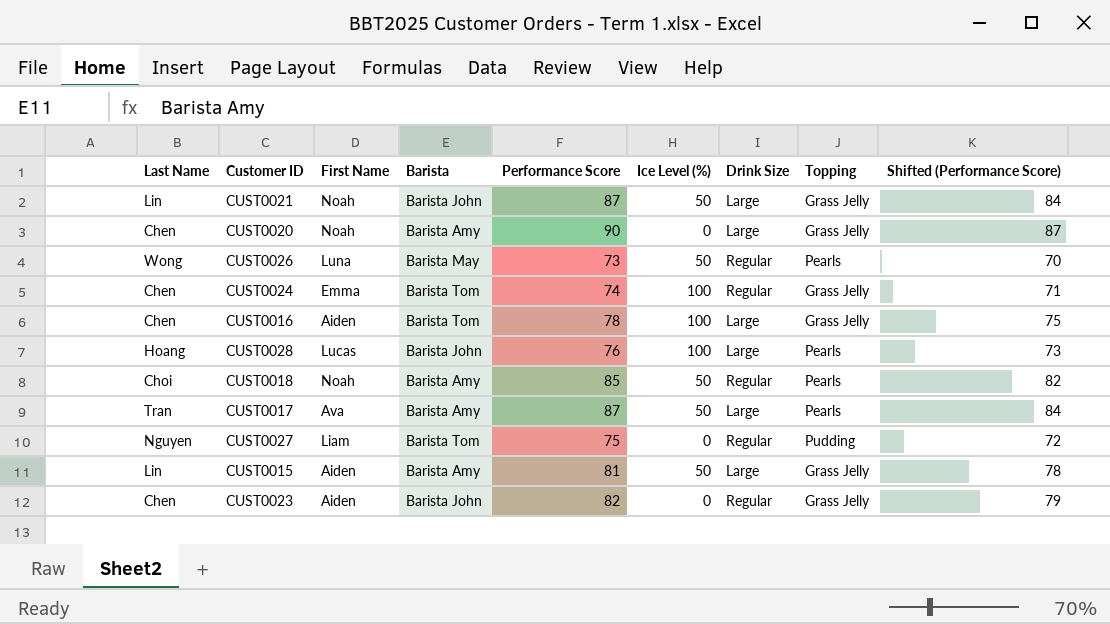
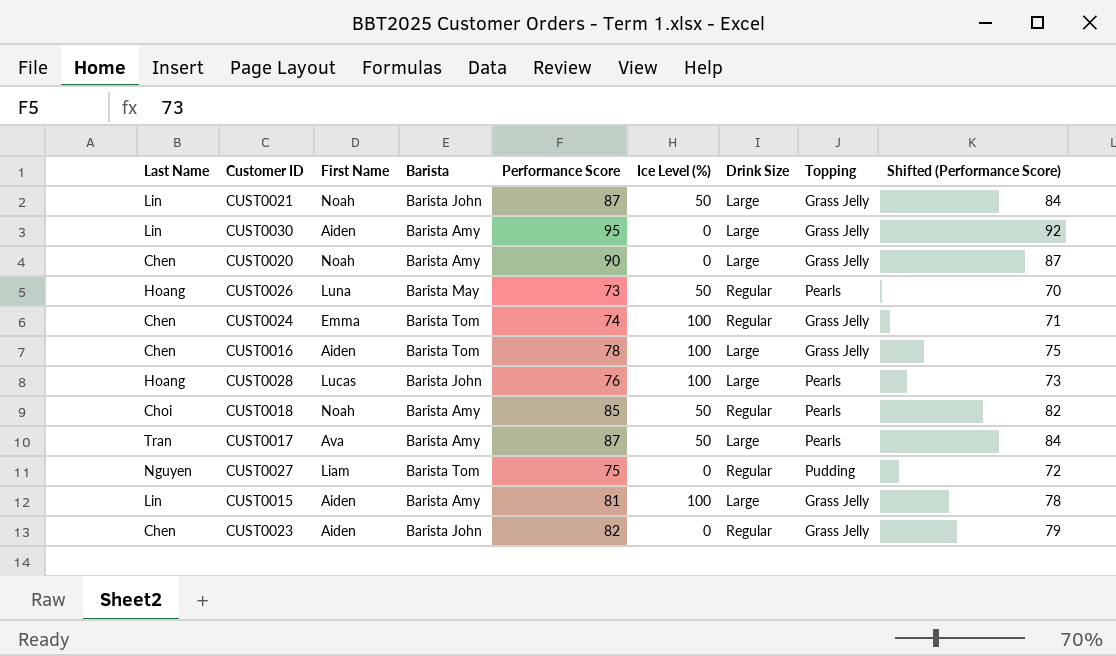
row CUST0030: none -> Lin | Aiden | Barista Amy | 95 | 0 | Large | Grass Jelly | 92
CUST0026 | Last Name: Wong -> Hoang
CUST0015 | Ice Level (%): 50 -> 100

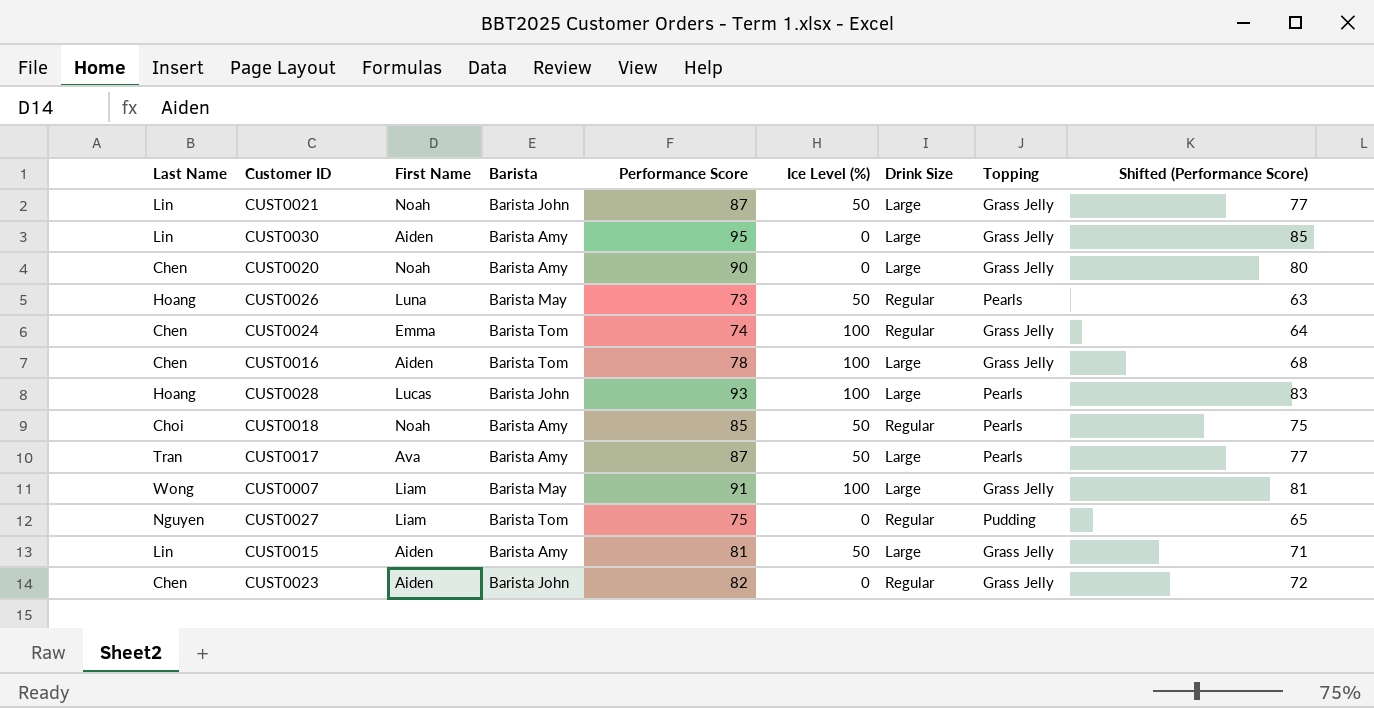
column Shifted (Performance Score) | formula: [Performance Score] - 3 -> [Performance Score] - 10
CUST0028 | Performance Score: 76 -> 93
row CUST0007: none -> Wong | Liam | Barista May | 91 | 100 | Large | Grass Jelly | 81
CUST0015 | Ice Level (%): 100 -> 50

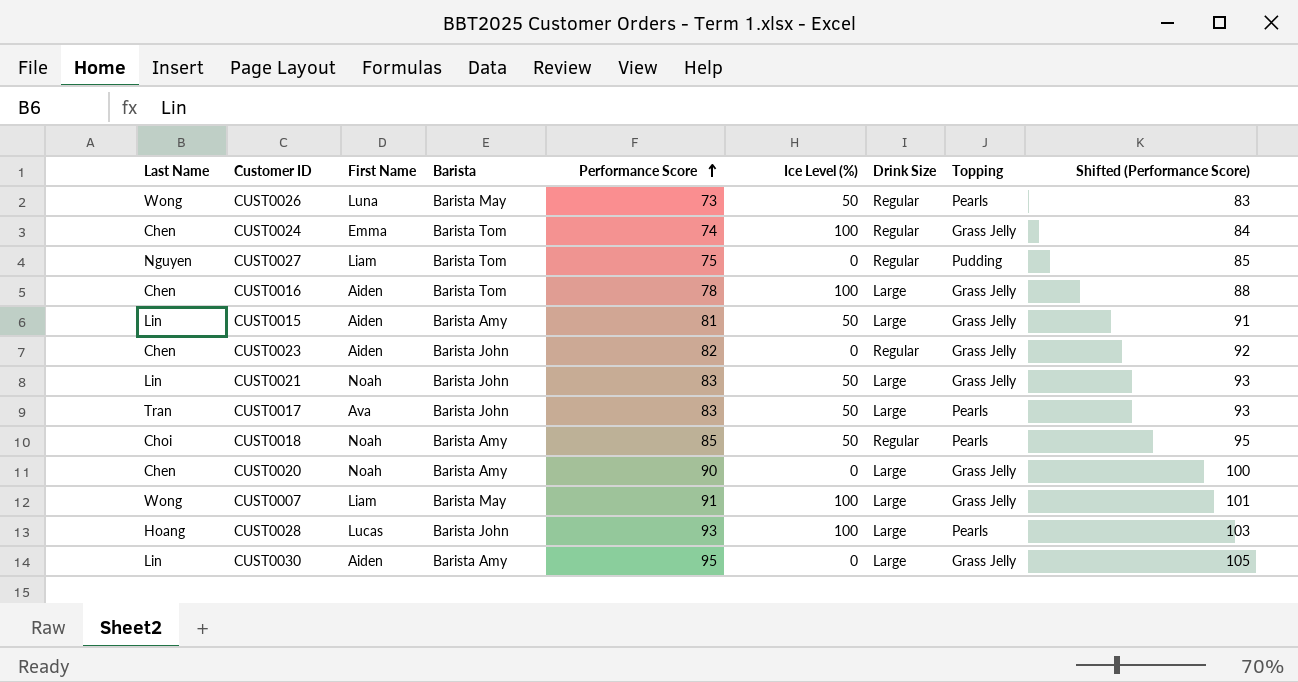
row order: none -> Performance Score ascending
column Shifted (Performance Score) | formula: [Performance Score] - 10 -> [Performance Score] + 10
CUST0026 | Last Name: Hoang -> Wong
CUST0021 | Performance Score: 87 -> 83
CUST0017 | Barista: Barista Amy -> Barista John
CUST0017 | Performance Score: 87 -> 83

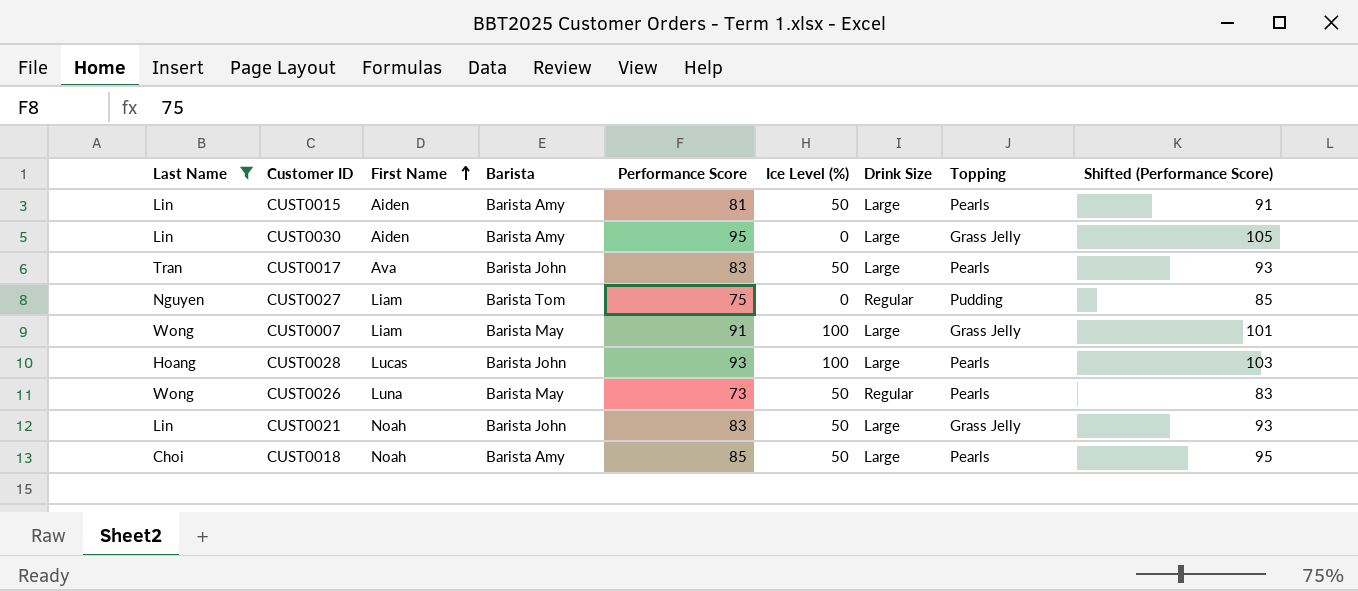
filter: none -> Last Name != Chen
row order: Performance Score ascending -> First Name ascending
CUST0015 | Topping: Grass Jelly -> Pearls
CUST0018 | Drink Size: Regular -> Large

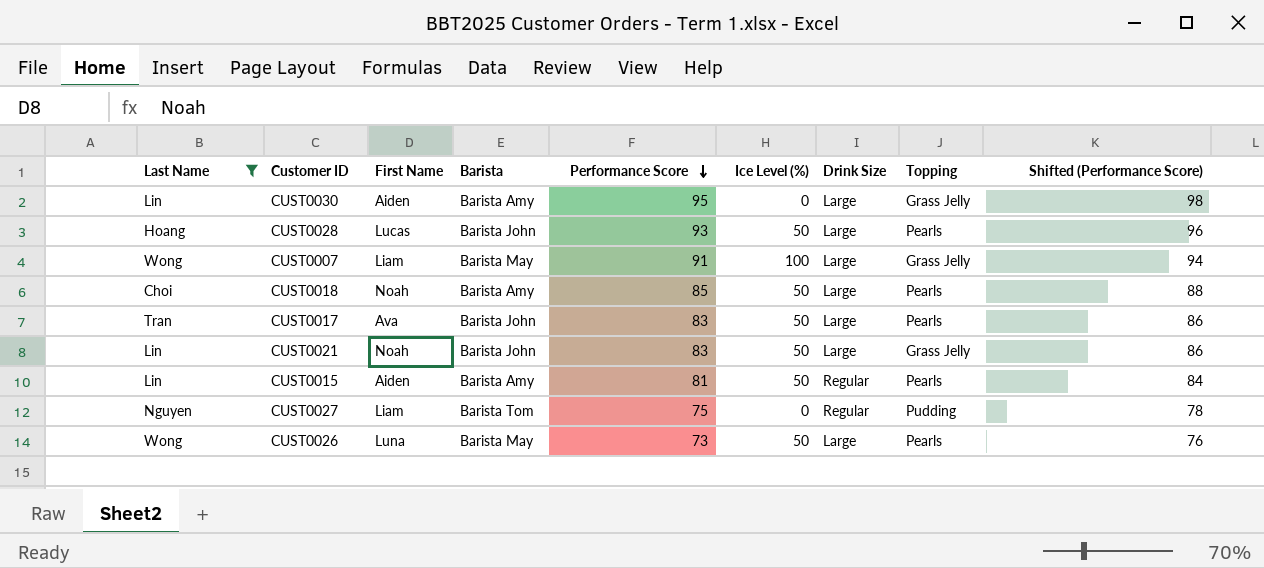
row order: First Name ascending -> Performance Score descending
column Shifted (Performance Score) | formula: [Performance Score] + 10 -> [Performance Score] + 3
CUST0028 | Ice Level (%): 100 -> 50
CUST0015 | Drink Size: Large -> Regular
CUST0026 | Drink Size: Regular -> Large

